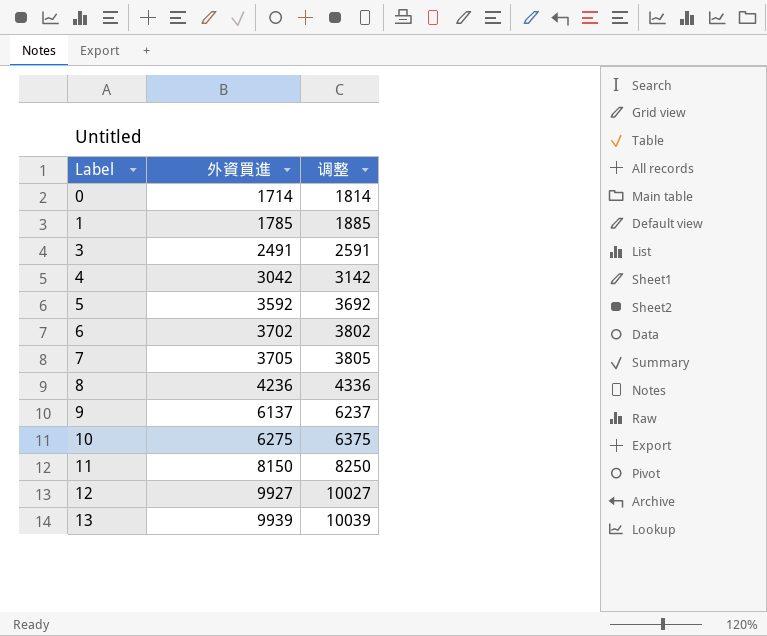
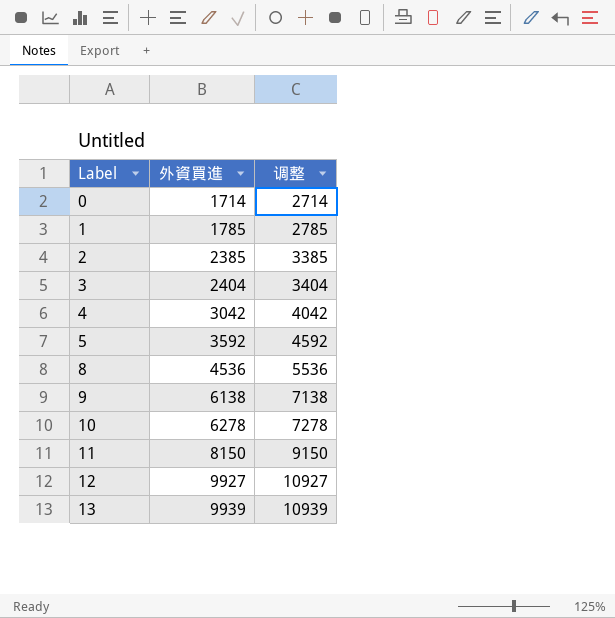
column 调整 | formula: [外資買進] + 100 -> [外資買進] + 1000
row 6: 3702 | 3802 -> none
row 7: 3705 | 3805 -> none
row 2: none -> 2385 | 3385
3 | 外資買進: 2491 -> 2404
8 | 外資買進: 4236 -> 4536
9 | 外資買進: 6137 -> 6138
10 | 外資買進: 6275 -> 6278

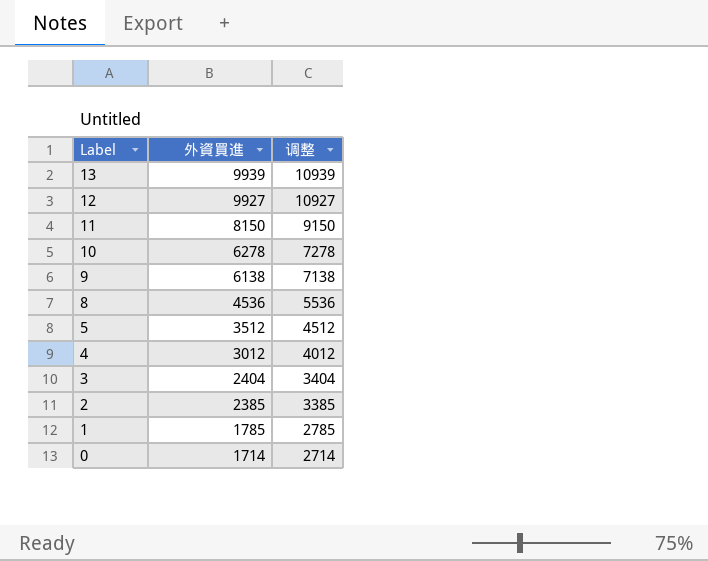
row order: Label ascending -> Label descending
5 | 外資買進: 3592 -> 3512
5 | 调整: 4592 -> 4512
4 | 外資買進: 3042 -> 3012
4 | 调整: 4042 -> 4012

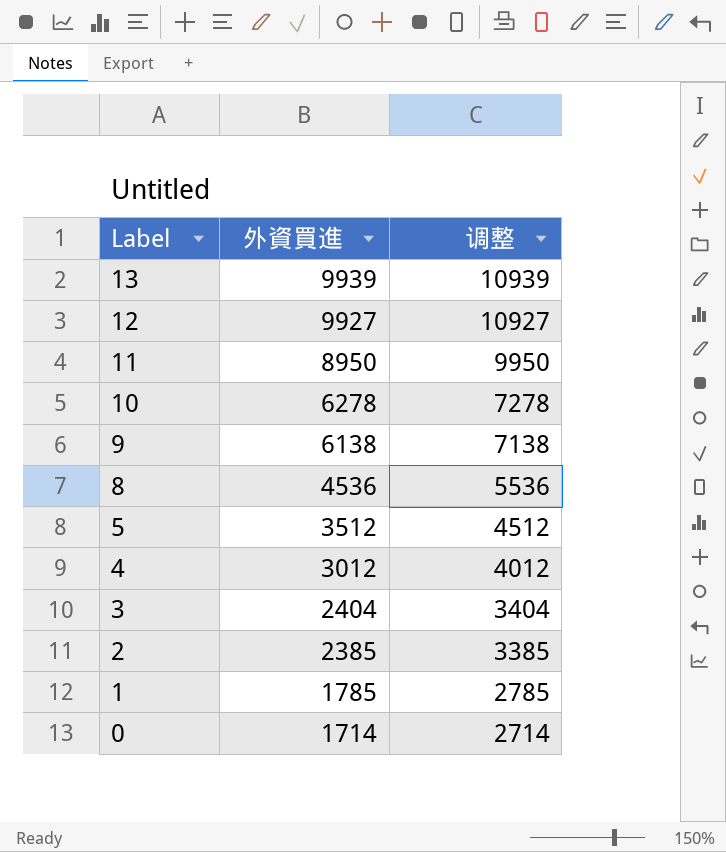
11 | 外資買進: 8150 -> 8950
11 | 调整: 9150 -> 9950

